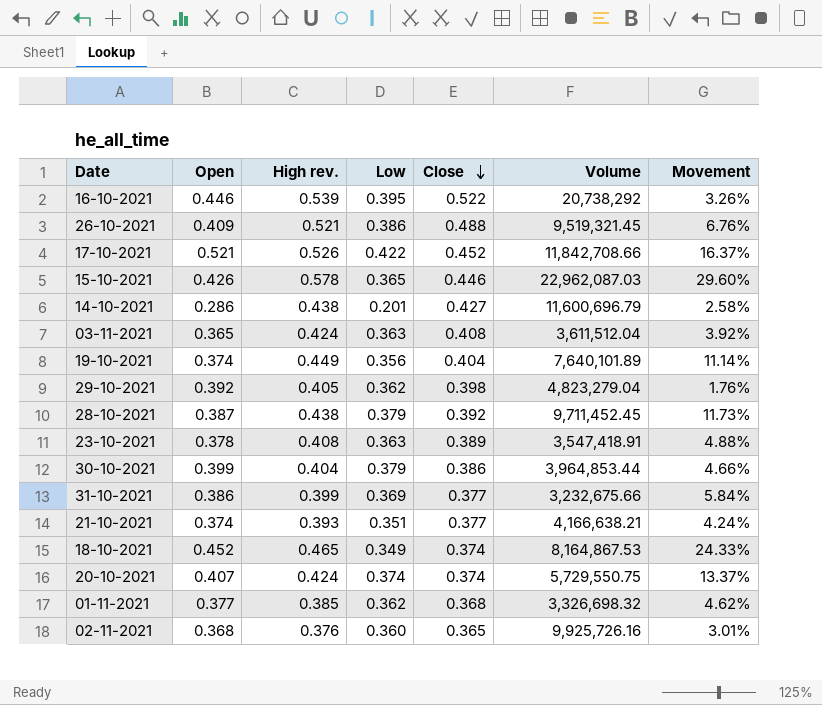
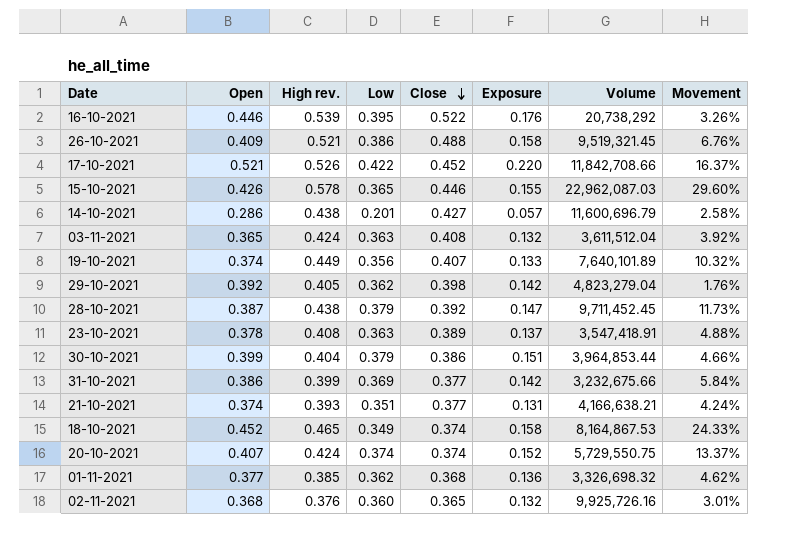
column Exposure | formula: none -> [Open] * [Low]
19-10-2021 | Close: 0.404 -> 0.407
19-10-2021 | Movement: 11.14% -> 10.32%

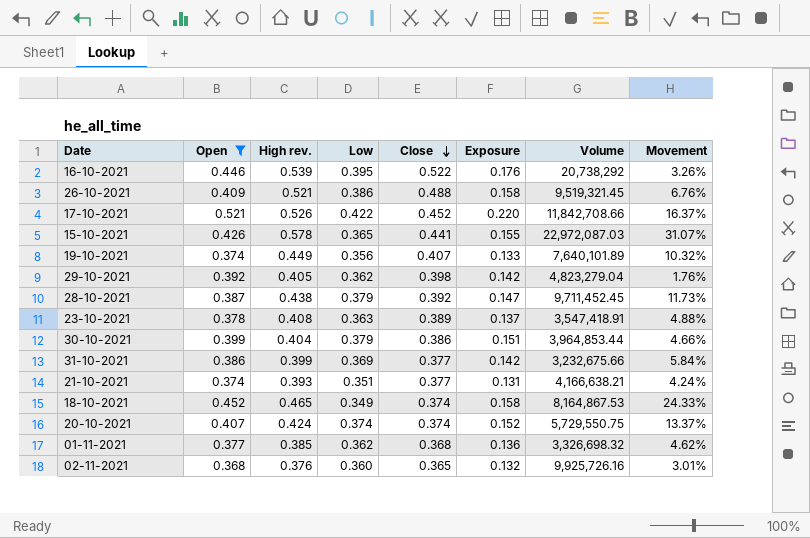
filter: none -> Open >= 0.368
15-10-2021 | Close: 0.446 -> 0.441
15-10-2021 | Volume: 22,962,087.03 -> 22,972,087.03
15-10-2021 | Movement: 29.60% -> 31.07%

